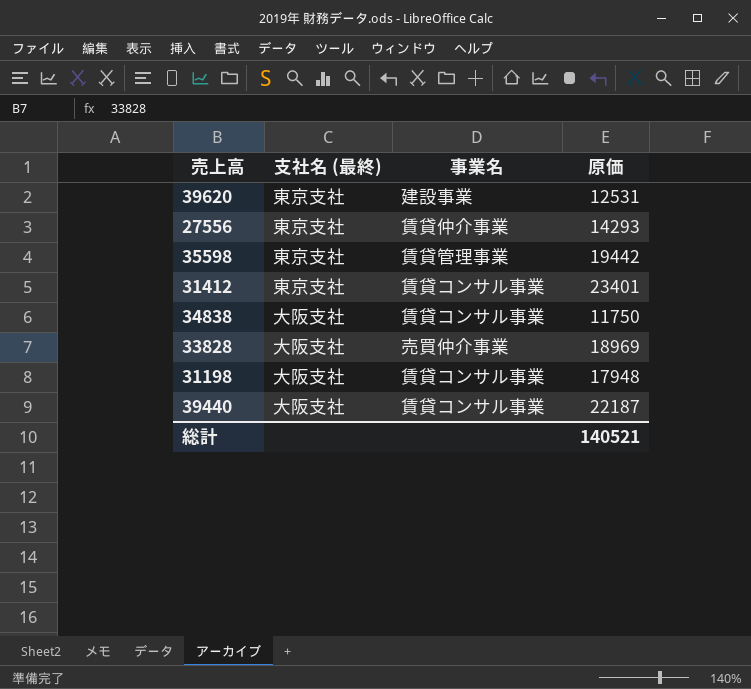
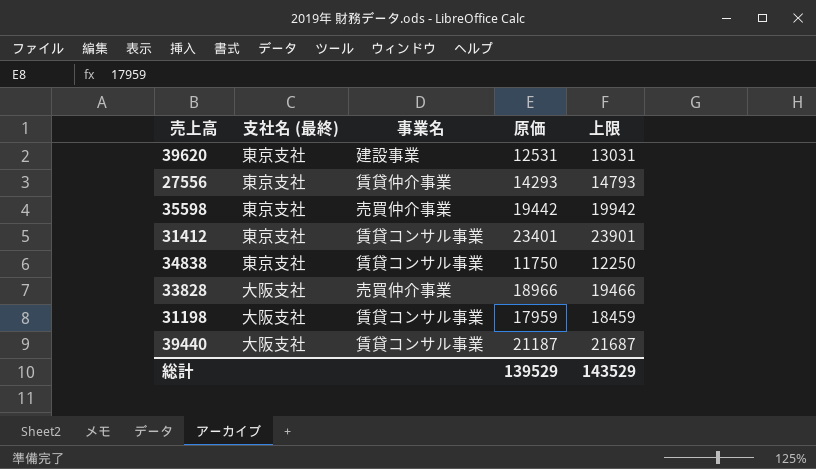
column 上限 | formula: none -> [原価] + 500
35598 | 事業名: 賃貸管理事業 -> 売買仲介事業
34838 | 支社名 (最終): 大阪支社 -> 東京支社
33828 | 原価: 18969 -> 18966
31198 | 原価: 17948 -> 17959
39440 | 原価: 22187 -> 21187
総計 | 原価: 140521 -> 139529

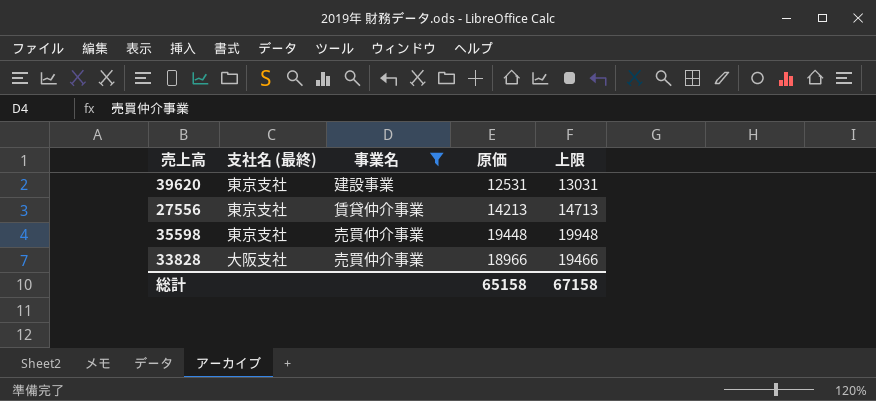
filter: none -> 事業名 != 賃貸コンサル事業
27556 | 原価: 14293 -> 14213
27556 | 上限: 14793 -> 14713
35598 | 原価: 19442 -> 19448
35598 | 上限: 19942 -> 19948
総計 | 原価: 139529 -> 65158
総計 | 上限: 143529 -> 67158

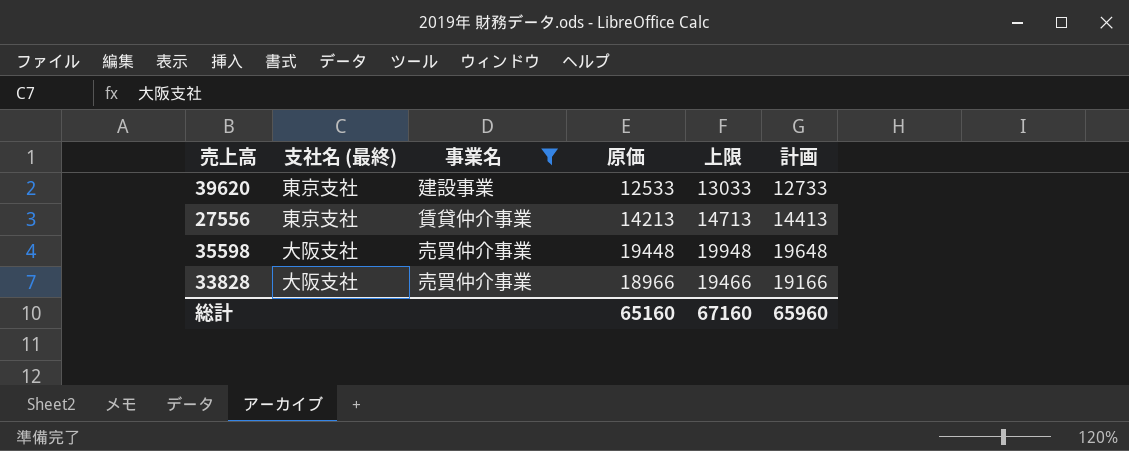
column 計画 | formula: none -> [原価] + 200
39620 | 原価: 12531 -> 12533
39620 | 上限: 13031 -> 13033
35598 | 支社名 (最終): 東京支社 -> 大阪支社
総計 | 原価: 65158 -> 65160
総計 | 上限: 67158 -> 67160

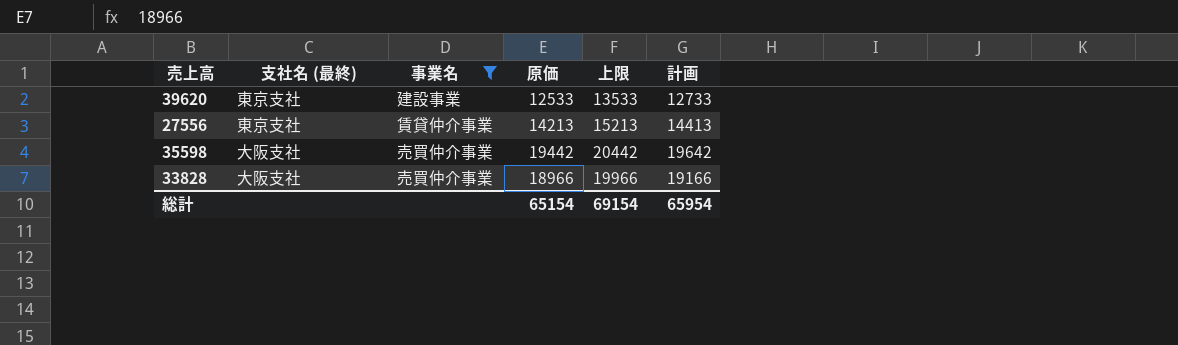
column 上限 | formula: [原価] + 500 -> [原価] + 1000
35598 | 原価: 19448 -> 19442
35598 | 計画: 19648 -> 19642
総計 | 原価: 65160 -> 65154
総計 | 上限: 67160 -> 69154
総計 | 計画: 65960 -> 65954

